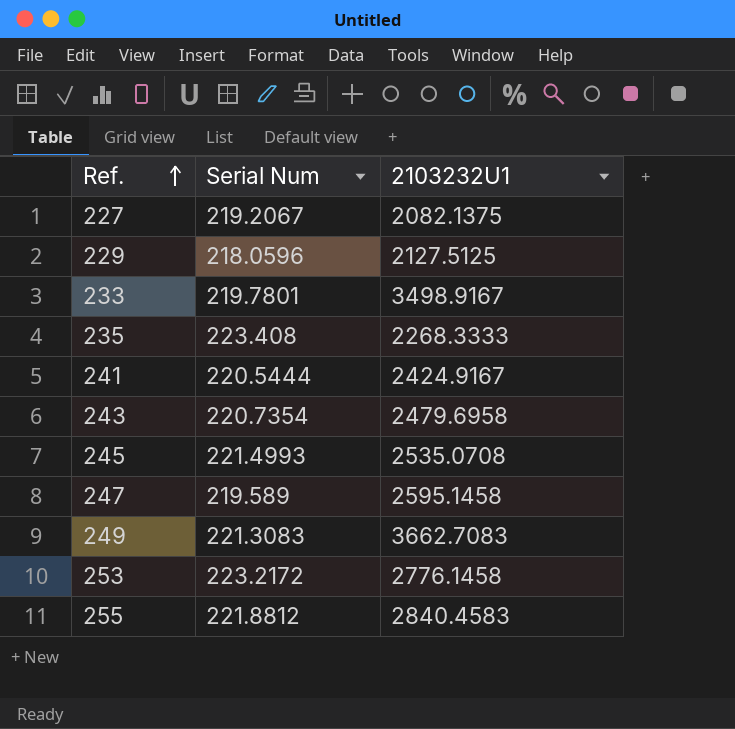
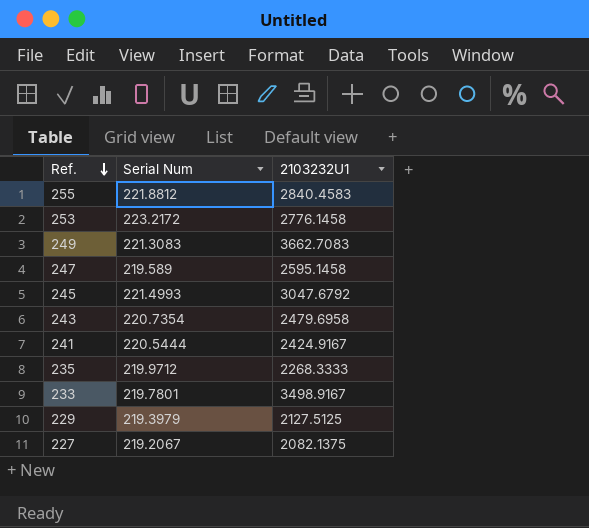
row order: Ref. ascending -> Ref. descending
245 | 2103232U1: 2535.0708 -> 3047.6792
235 | Serial Num: 223.408 -> 219.9712
229 | Serial Num: 218.0596 -> 219.3979

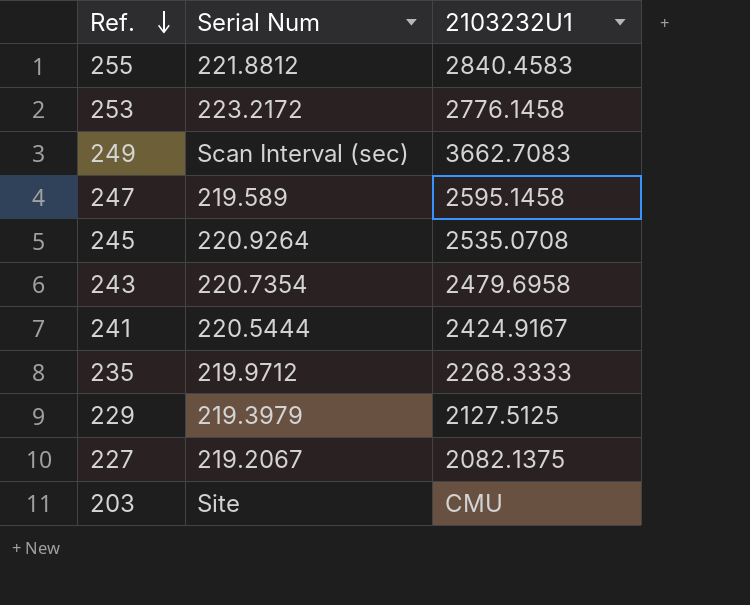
row 233: 219.7801 | 3498.9167 -> none
249 | Serial Num: 221.3083 -> Scan Interval (sec)
245 | Serial Num: 221.4993 -> 220.9264
245 | 2103232U1: 3047.6792 -> 2535.0708
row 203: none -> Site | CMU

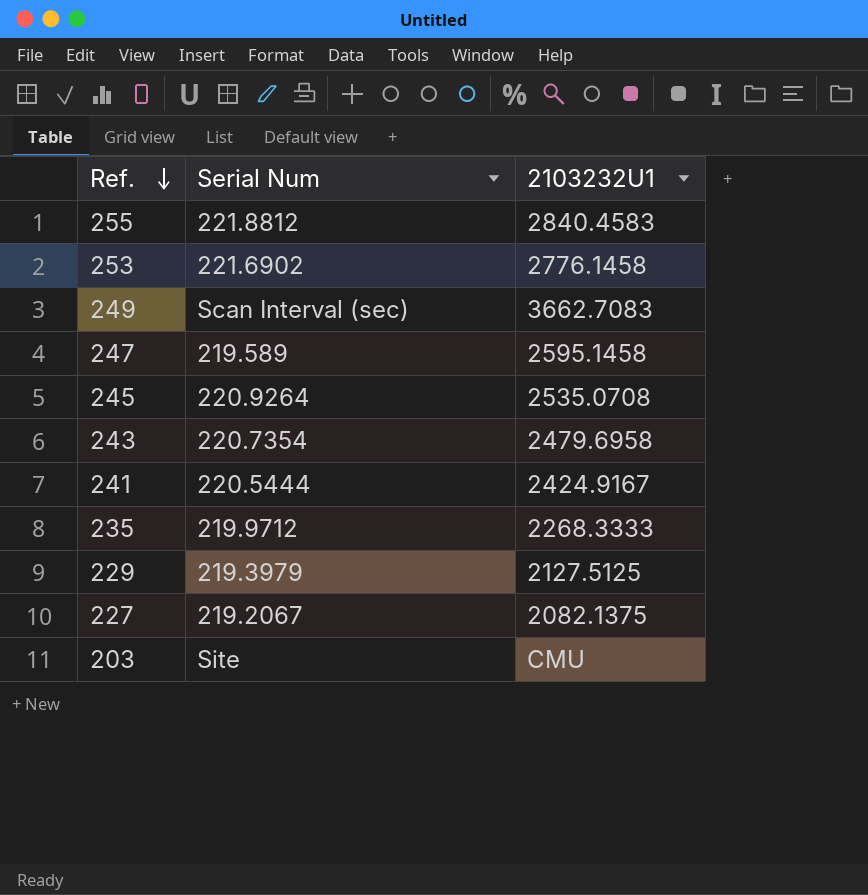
253 | Serial Num: 223.2172 -> 221.6902

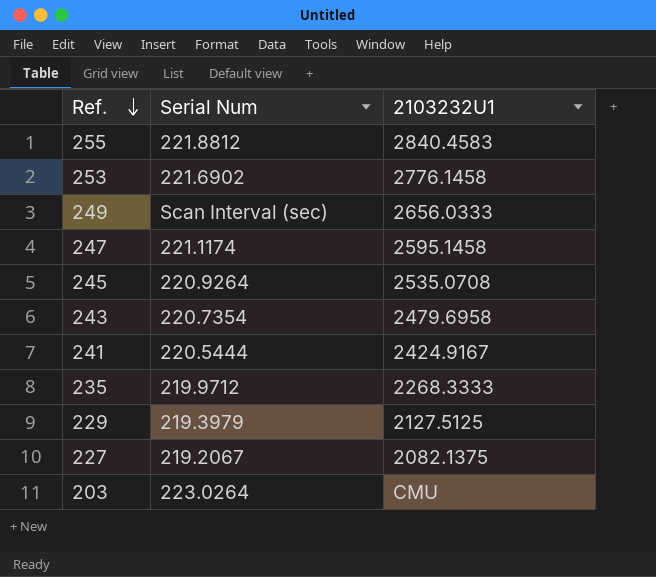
249 | 2103232U1: 3662.7083 -> 2656.0333
247 | Serial Num: 219.589 -> 221.1174
203 | Serial Num: Site -> 223.0264

